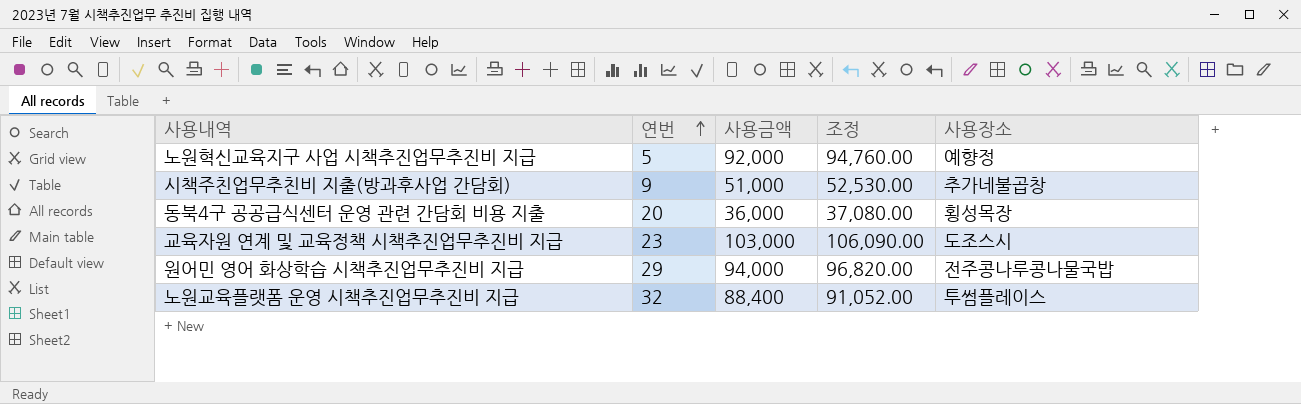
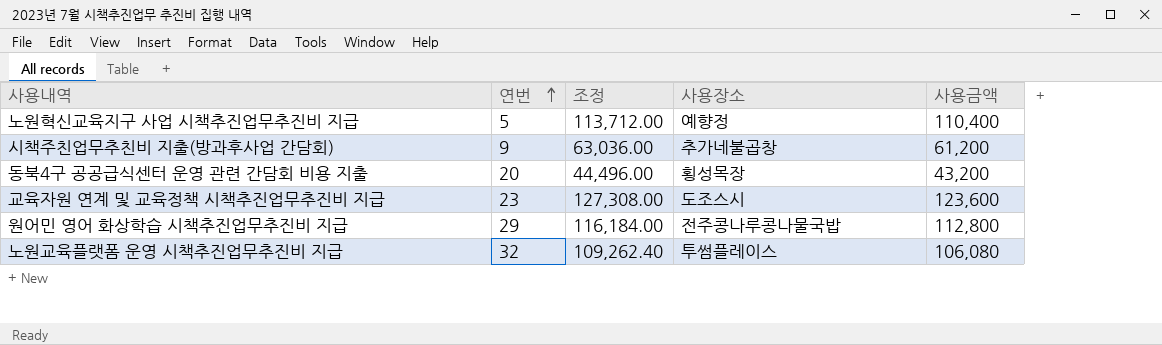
column 사용금액 | position: 3 -> 5
노원혁신교육지구 사업 시책추진업무추진비 지급 | 조정: 94,760.00 -> 113,712.00
노원혁신교육지구 사업 시책추진업무추진비 지급 | 사용금액: 92,000 -> 110,400
시책주친업무추친비 지출(방과후사업 간담회) | 조정: 52,530.00 -> 63,036.00
시책주친업무추친비 지출(방과후사업 간담회) | 사용금액: 51,000 -> 61,200
동북4구 공공급식센터 운영 관련 간담회 비용 지출 | 조정: 37,080.00 -> 44,496.00
동북4구 공공급식센터 운영 관련 간담회 비용 지출 | 사용금액: 36,000 -> 43,200
교육자원 연계 및 교육정책 시책추진업무추진비 지급 | 조정: 106,090.00 -> 127,308.00
교육자원 연계 및 교육정책 시책추진업무추진비 지급 | 사용금액: 103,000 -> 123,600
원어민 영어 화상학습 시책추진업무추진비 지급 | 조정: 96,820.00 -> 116,184.00
원어민 영어 화상학습 시책추진업무추진비 지급 | 사용금액: 94,000 -> 112,800
노원교육플랫폼 운영 시책추진업무추진비 지급 | 조정: 91,052.00 -> 109,262.40
노원교육플랫폼 운영 시책추진업무추진비 지급 | 사용금액: 88,400 -> 106,080

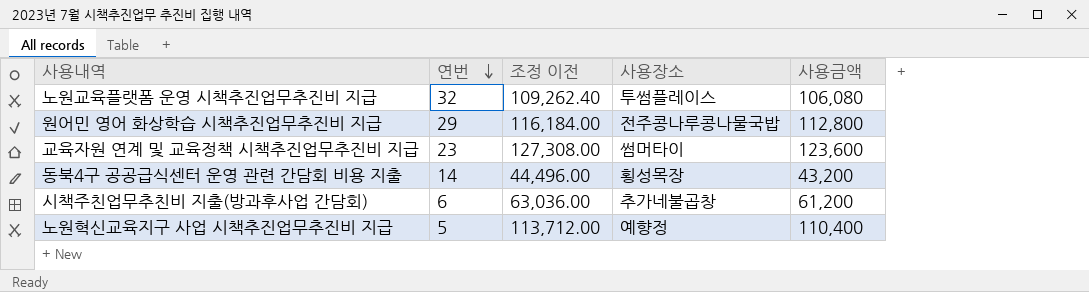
row order: 연번 ascending -> 연번 descending
column name: 조정 -> 조정 이전
교육자원 연계 및 교육정책 시책추진업무추진비 지급 | 사용장소: 도조스시 -> 썸머타이
동북4구 공공급식센터 운영 관련 간담회 비용 지출 | 연번: 20 -> 14
시책주친업무추친비 지출(방과후사업 간담회) | 연번: 9 -> 6

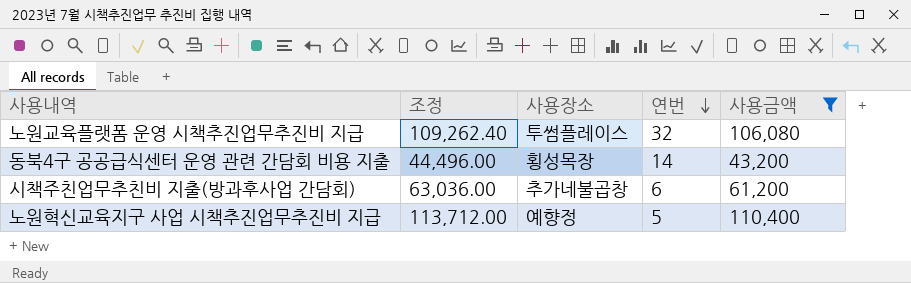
filter: none -> 사용금액 <= 110,400
column name: 조정 이전 -> 조정
column 연번 | position: 2 -> 4

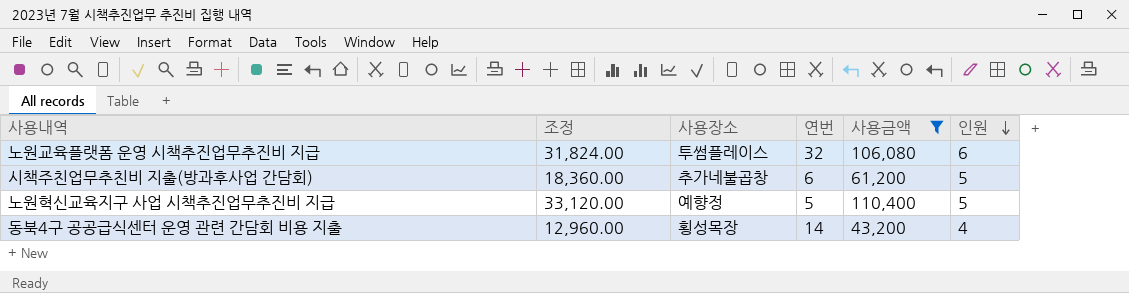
row order: 연번 descending -> 인원 descending
column 조정 | formula: [사용금액] * 1.03 -> [사용금액] * 0.3
column 인원 | position: none -> 6

